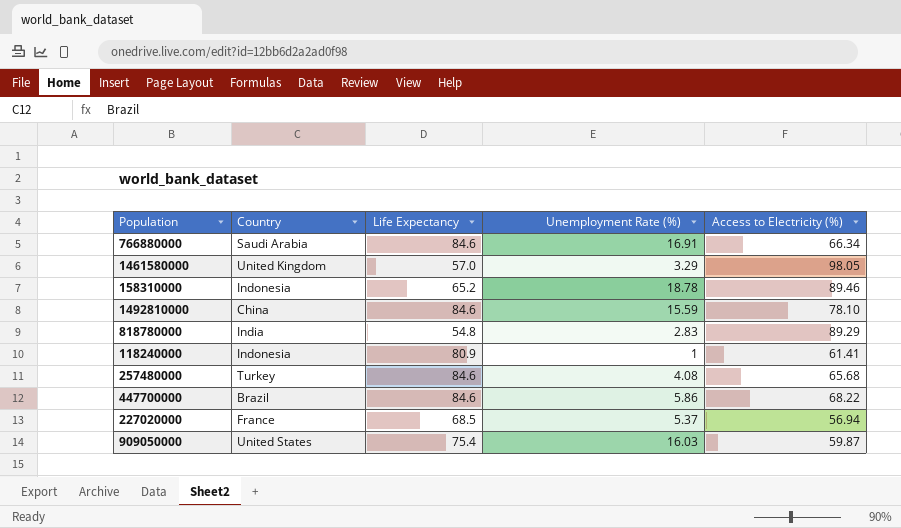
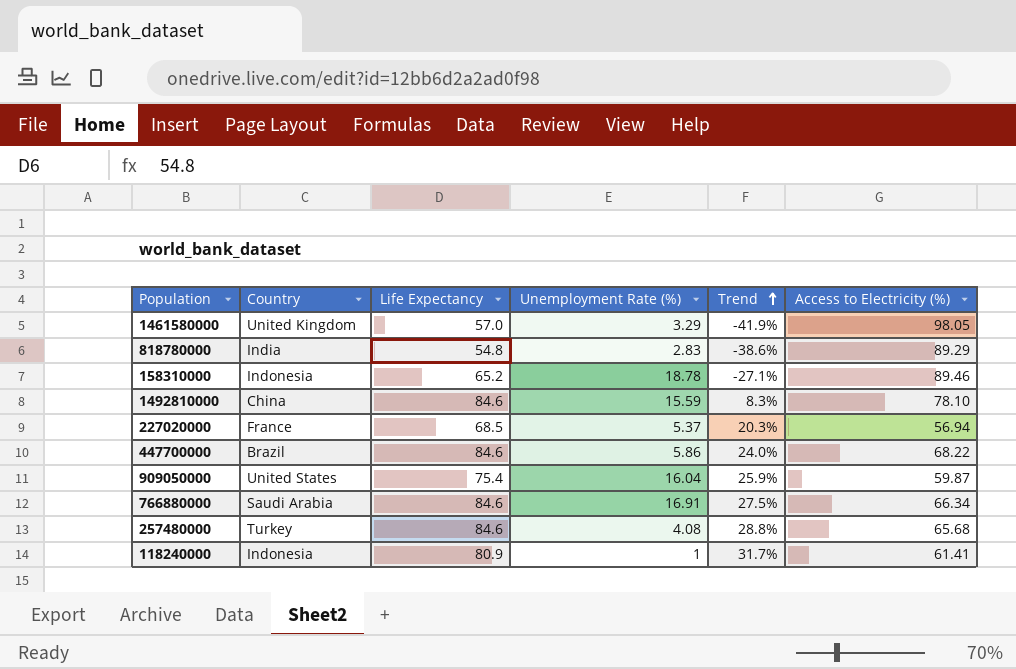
row order: none -> Trend ascending
column Trend | formula: none -> ([Life Expectancy] - [Access to Electricity (%)]) / [Access to Electricity (%)]
909050000 | Unemployment Rate (%): 16.03 -> 16.04

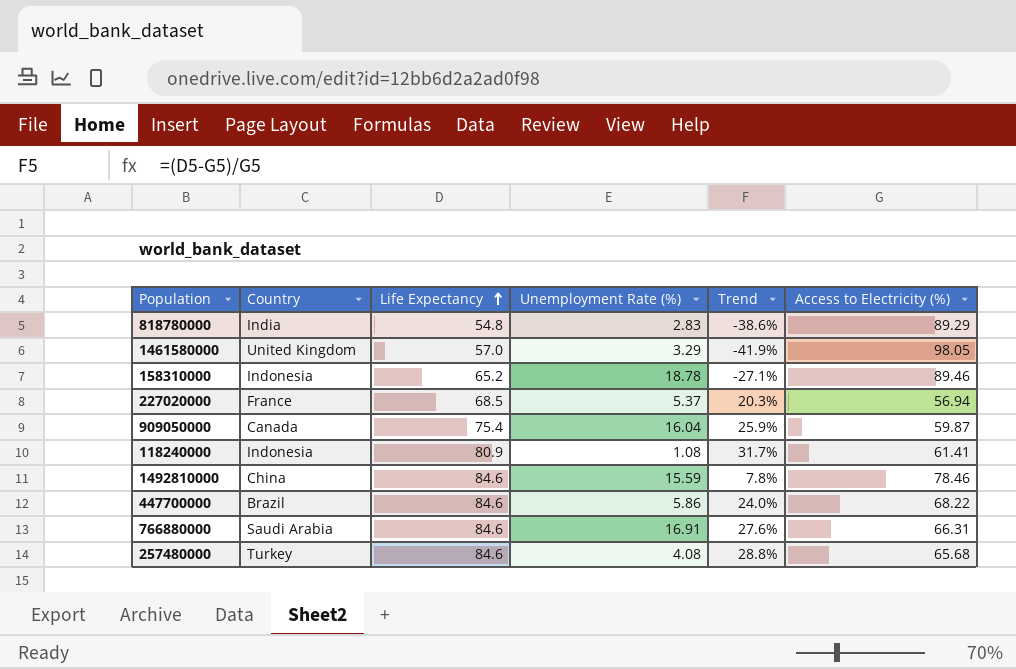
row order: Trend ascending -> Life Expectancy ascending
909050000 | Country: United States -> Canada
118240000 | Unemployment Rate (%): 1 -> 1.08
1492810000 | Trend: 8.3% -> 7.8%
1492810000 | Access to Electricity (%): 78.10 -> 78.46
766880000 | Trend: 27.5% -> 27.6%
766880000 | Access to Electricity (%): 66.34 -> 66.31

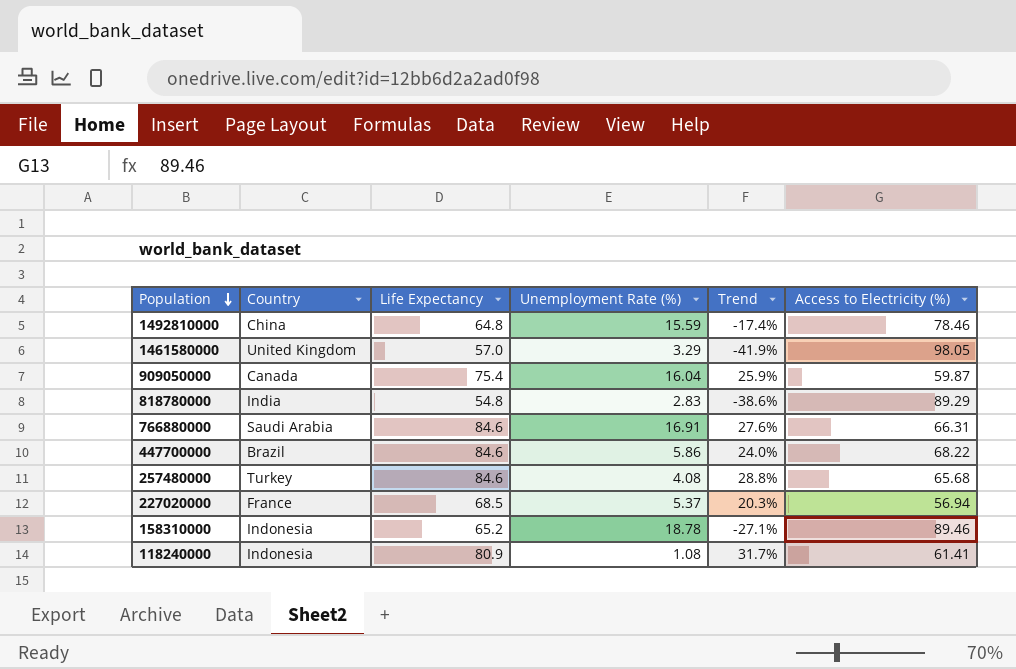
row order: Life Expectancy ascending -> Population descending
1492810000 | Life Expectancy: 84.6 -> 64.8
1492810000 | Trend: 7.8% -> -17.4%

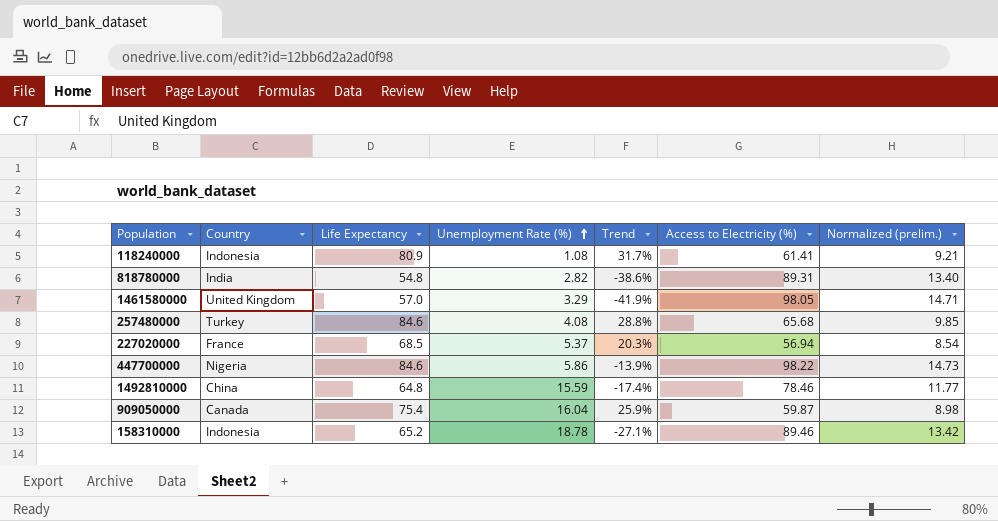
row order: Population descending -> Unemployment Rate (%) ascending
column Normalized (prelim.) | formula: none -> [Access to Electricity (%)] * 0.15
row 766880000: Saudi Arabia | 84.6 | 16.91 | 27.6% | 66.31 -> none
818780000 | Unemployment Rate (%): 2.83 -> 2.82
818780000 | Access to Electricity (%): 89.29 -> 89.31
447700000 | Country: Brazil -> Nigeria
447700000 | Trend: 24.0% -> -13.9%
447700000 | Access to Electricity (%): 68.22 -> 98.22

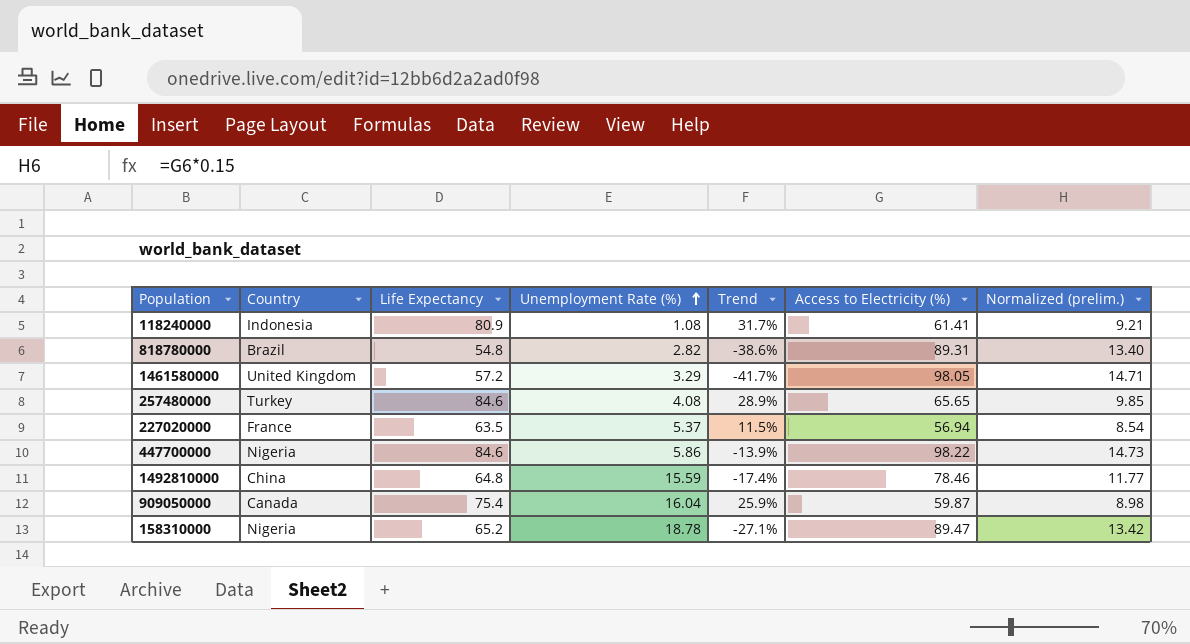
818780000 | Country: India -> Brazil
1461580000 | Life Expectancy: 57.0 -> 57.2
1461580000 | Trend: -41.9% -> -41.7%
257480000 | Trend: 28.8% -> 28.9%
257480000 | Access to Electricity (%): 65.68 -> 65.65
227020000 | Life Expectancy: 68.5 -> 63.5
227020000 | Trend: 20.3% -> 11.5%
158310000 | Country: Indonesia -> Nigeria
158310000 | Access to Electricity (%): 89.46 -> 89.47

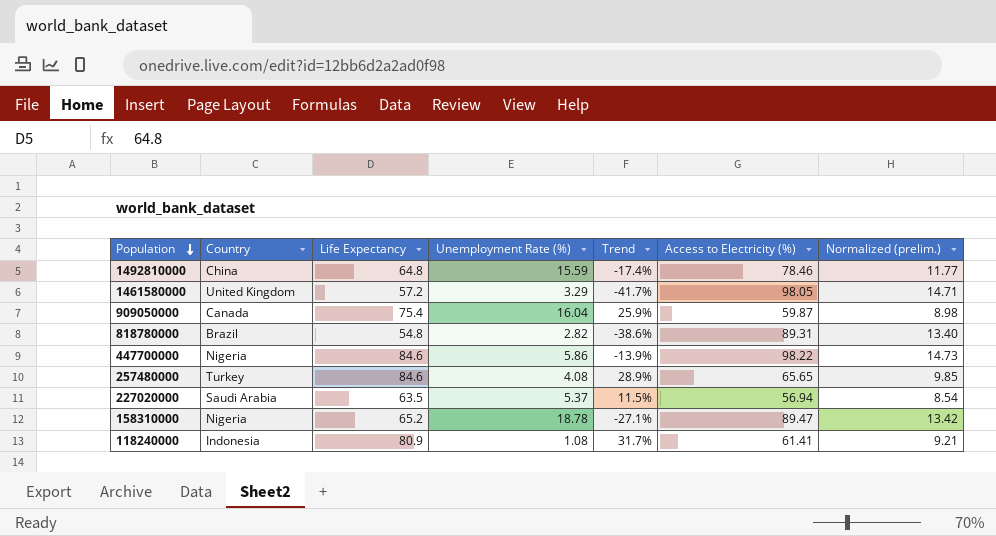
row order: Unemployment Rate (%) ascending -> Population descending
227020000 | Country: France -> Saudi Arabia

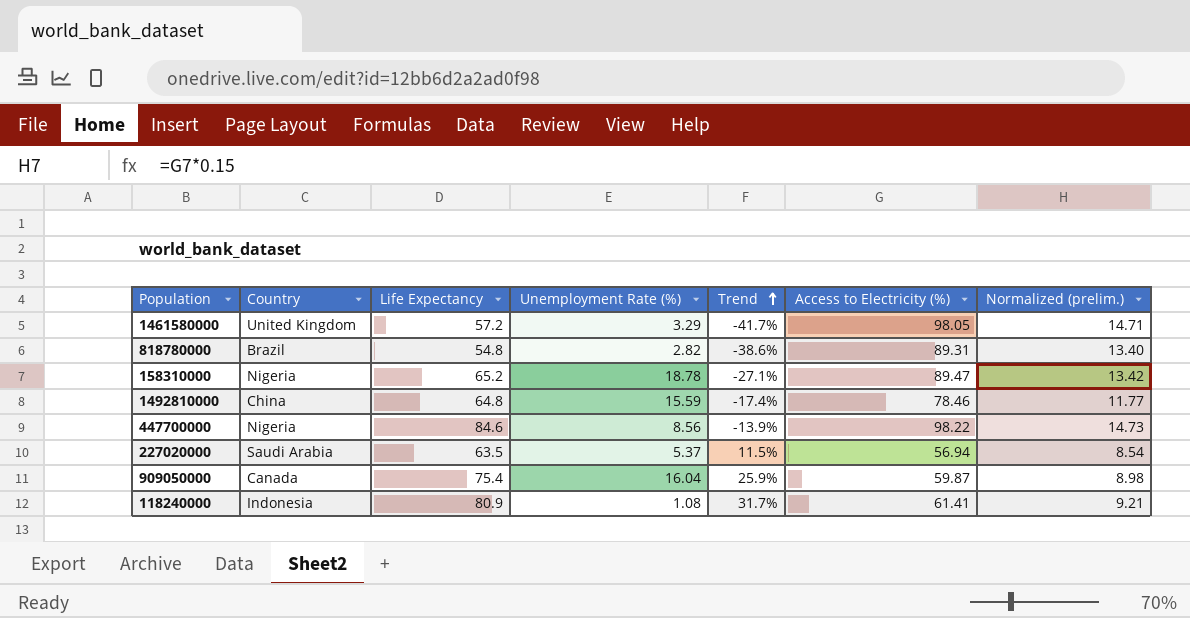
row order: Population descending -> Trend ascending
row 257480000: Turkey | 84.6 | 4.08 | 28.9% | 65.65 | 9.85 -> none
447700000 | Unemployment Rate (%): 5.86 -> 8.56

